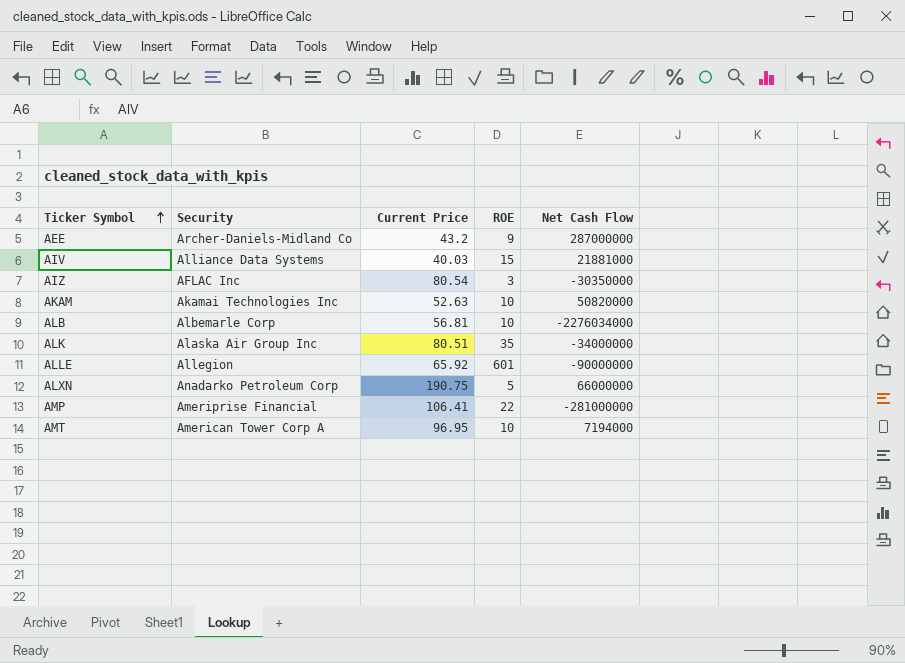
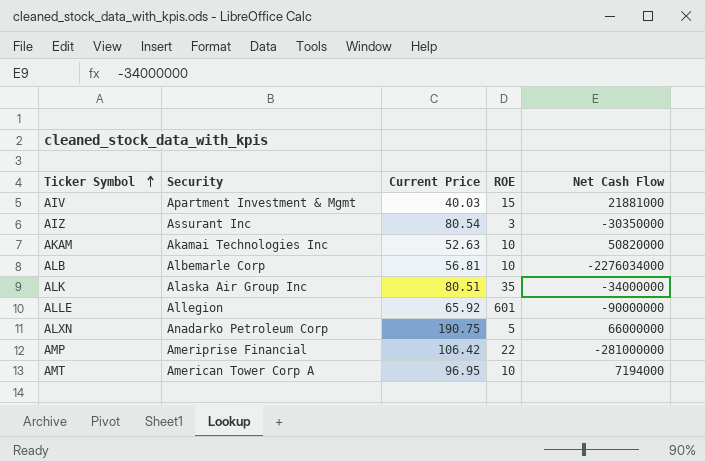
row AEE: Archer-Daniels-Midland Co | 43.2 | 9 | 287000000 -> none
AIV | Security: Alliance Data Systems -> Apartment Investment & Mgmt
AIZ | Security: AFLAC Inc -> Assurant Inc
AMP | Current Price: 106.41 -> 106.42

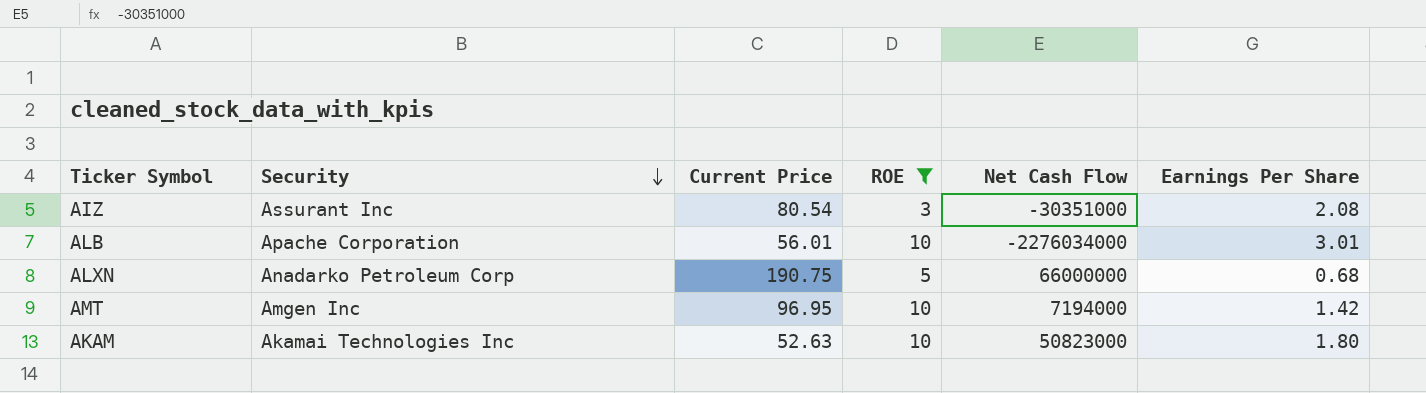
filter: none -> ROE <= 10
row order: Ticker Symbol ascending -> Security descending
column Earnings Per Share | position: none -> 6
AIZ | Net Cash Flow: -30350000 -> -30351000
ALB | Security: Albemarle Corp -> Apache Corporation
ALB | Current Price: 56.81 -> 56.01
AMT | Security: American Tower Corp A -> Amgen Inc
AKAM | Net Cash Flow: 50820000 -> 50823000

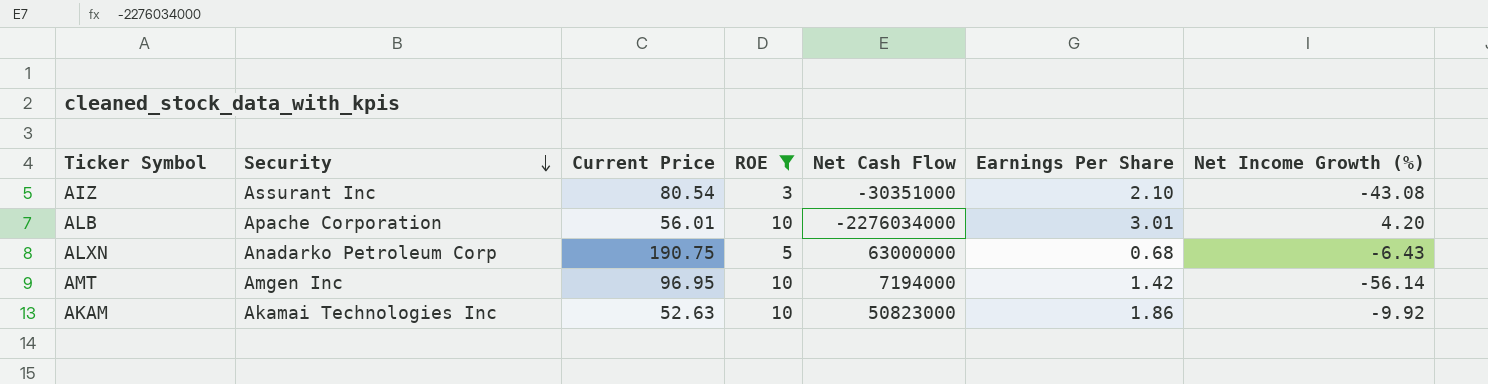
column Net Income Growth (%) | position: none -> 7
AIZ | Earnings Per Share: 2.08 -> 2.10
ALXN | Net Cash Flow: 66000000 -> 63000000
AKAM | Earnings Per Share: 1.80 -> 1.86

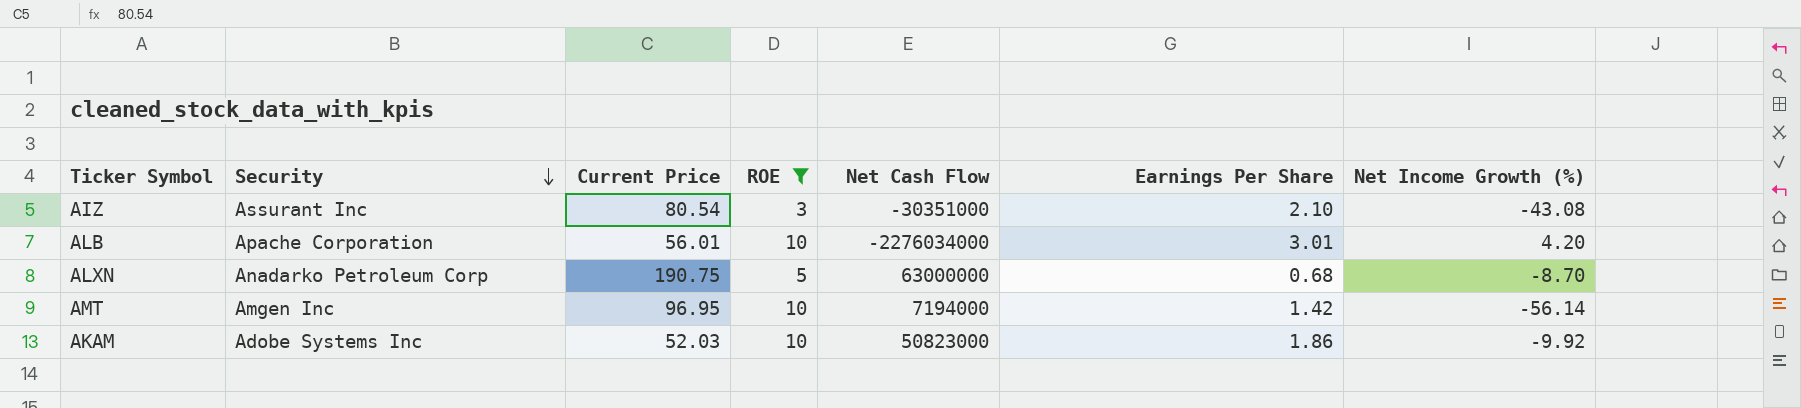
ALXN | Net Income Growth (%): -6.43 -> -8.70
AKAM | Security: Akamai Technologies Inc -> Adobe Systems Inc
AKAM | Current Price: 52.63 -> 52.03

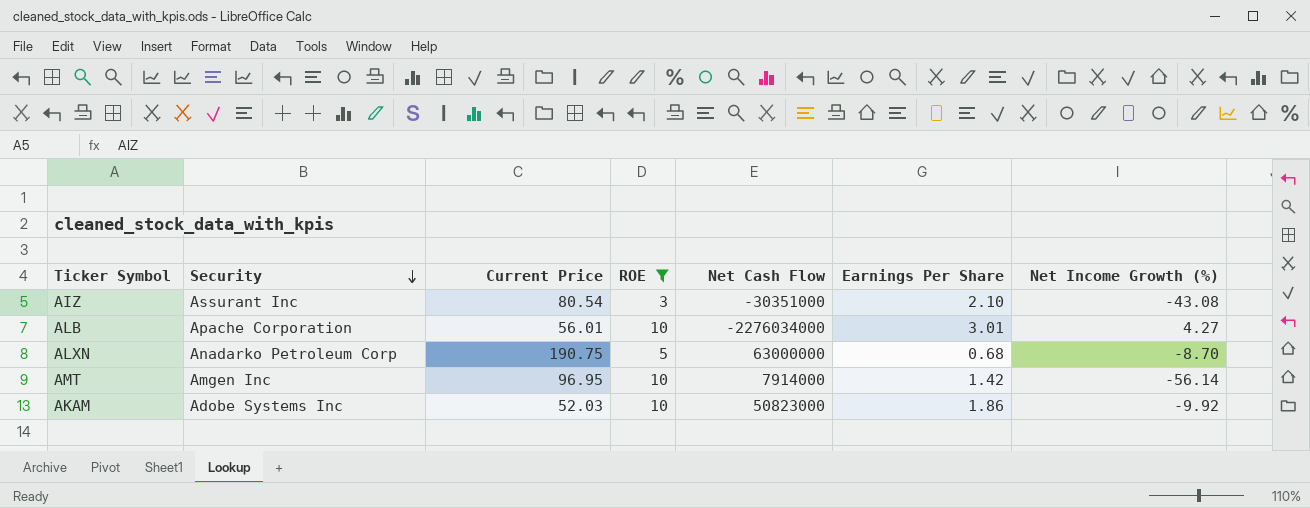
ALB | Net Income Growth (%): 4.20 -> 4.27
AMT | Net Cash Flow: 7194000 -> 7914000

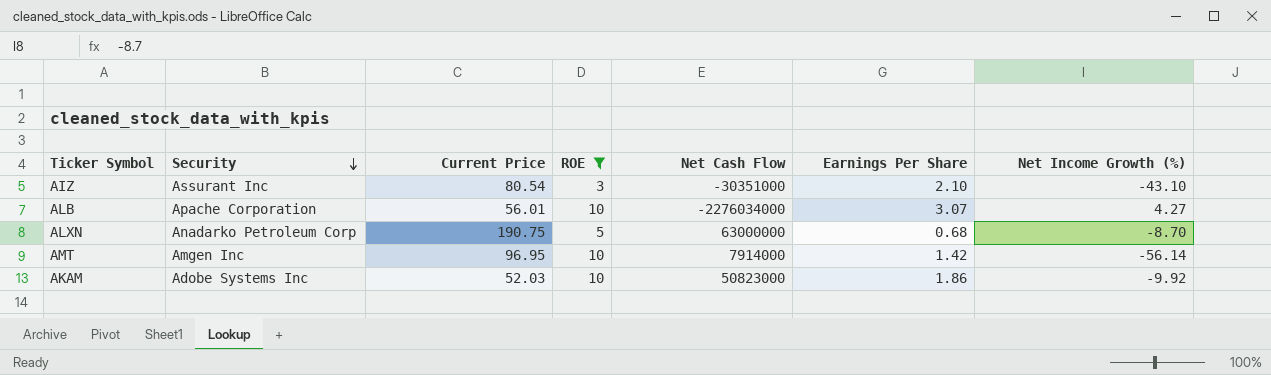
AIZ | Net Income Growth (%): -43.08 -> -43.10
ALB | Earnings Per Share: 3.01 -> 3.07

